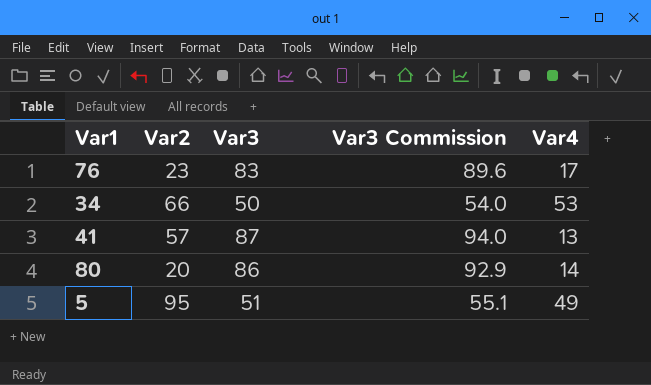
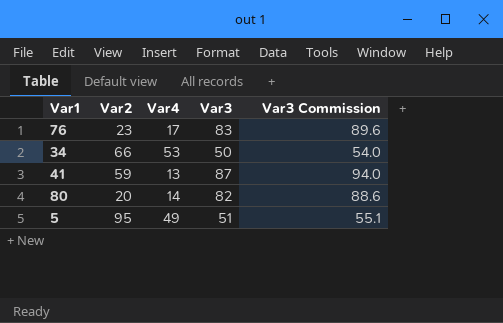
column Var4 | position: 5 -> 3
41 | Var2: 57 -> 59
80 | Var3: 86 -> 82
80 | Var3 Commission: 92.9 -> 88.6

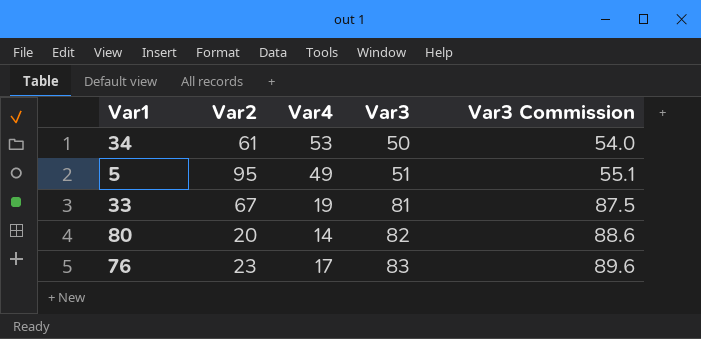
row order: none -> Var3 ascending
row 41: 59 | 13 | 87 | 94.0 -> none
34 | Var2: 66 -> 61
row 33: none -> 67 | 19 | 81 | 87.5

